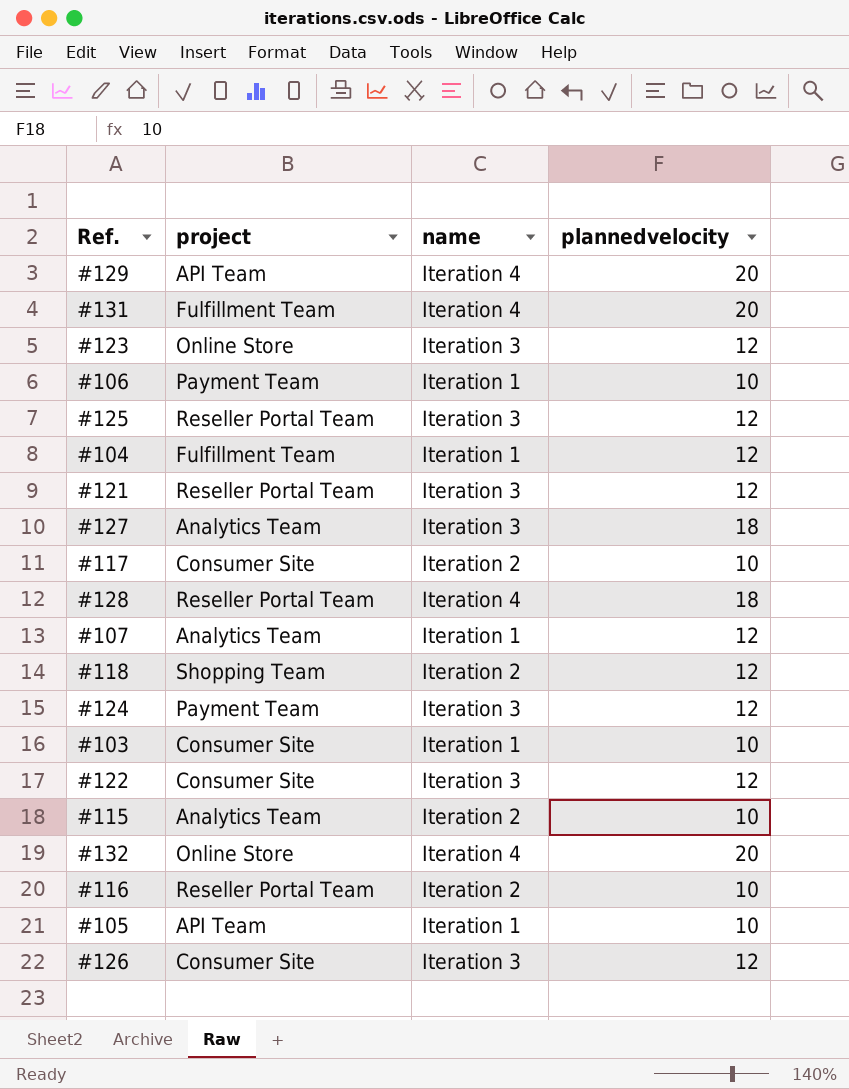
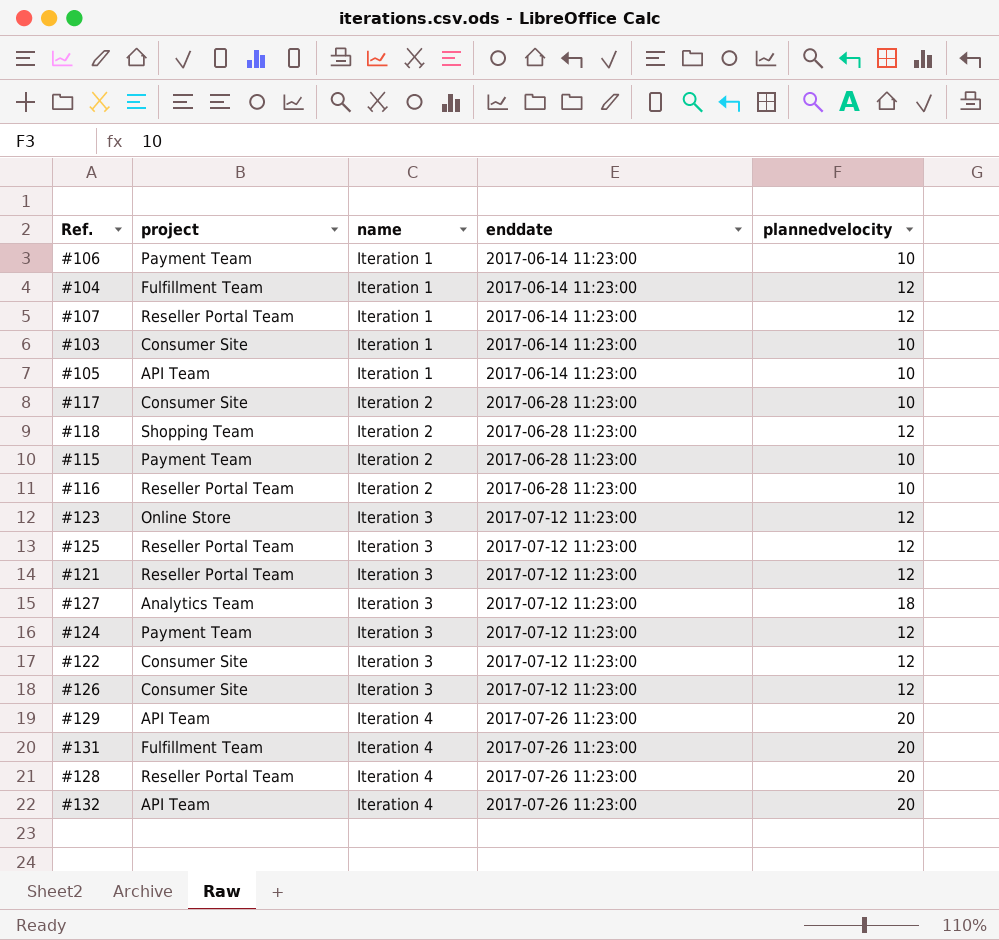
row order: none -> name ascending
column enddate | position: none -> 4
#107 | project: Analytics Team -> Reseller Portal Team
#115 | project: Analytics Team -> Payment Team
#128 | plannedvelocity: 18 -> 20
#132 | project: Online Store -> API Team

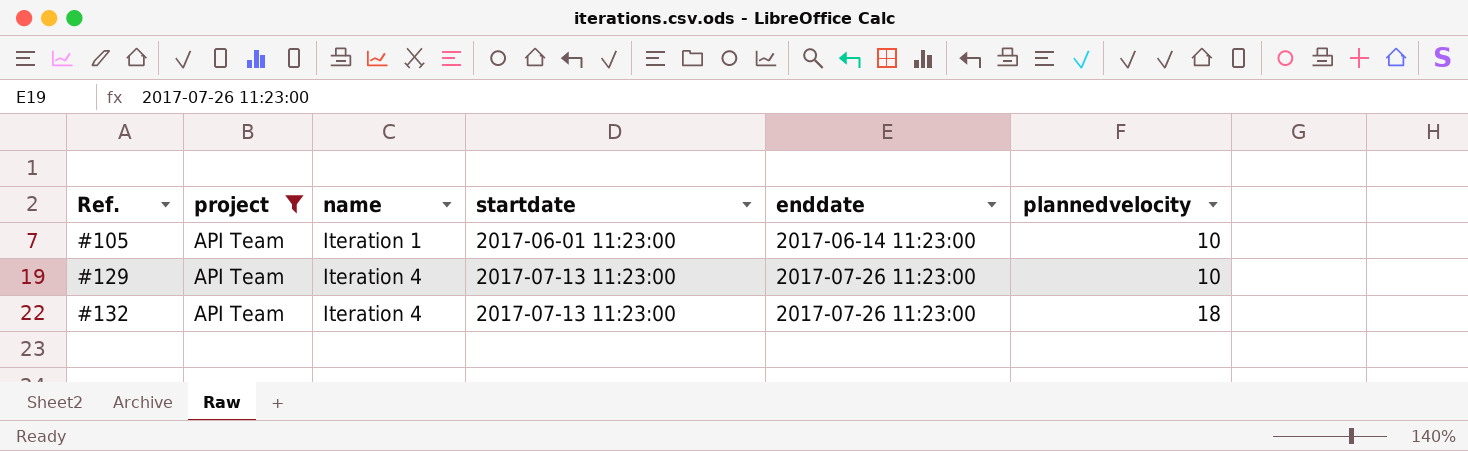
filter: none -> project = API Team
column startdate | position: none -> 4
#129 | plannedvelocity: 20 -> 10
#132 | plannedvelocity: 20 -> 18

